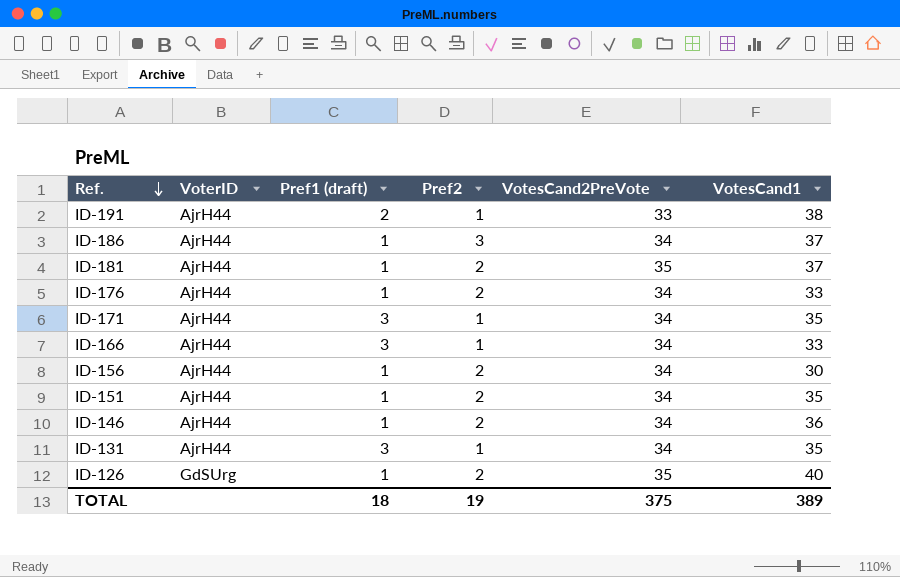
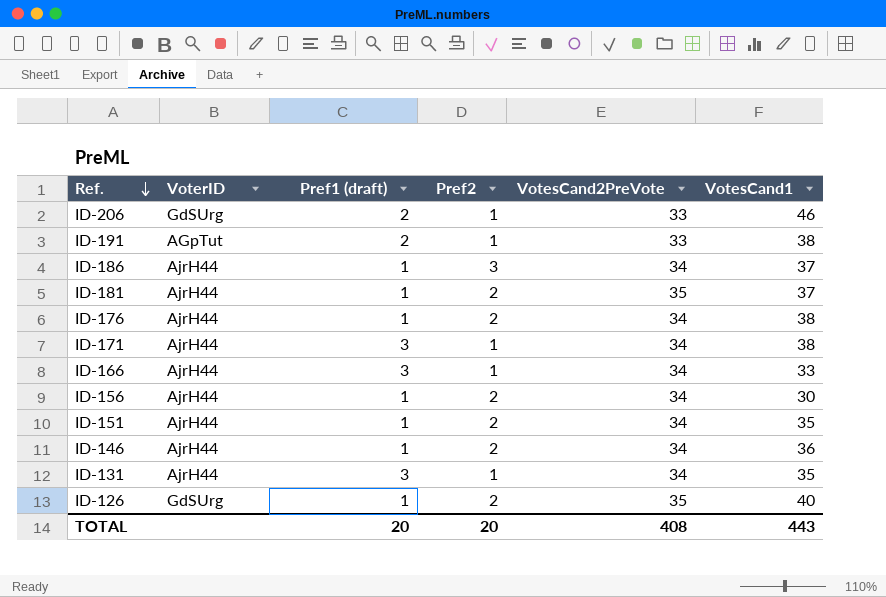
row ID-206: none -> GdSUrg | 2 | 1 | 33 | 46
ID-191 | VoterID: AjrH44 -> AGpTut
ID-176 | VotesCand1: 33 -> 38
ID-171 | VotesCand1: 35 -> 38
TOTAL | Pref1 (draft): 18 -> 20
TOTAL | Pref2: 19 -> 20
TOTAL | VotesCand2PreVote: 375 -> 408
TOTAL | VotesCand1: 389 -> 443

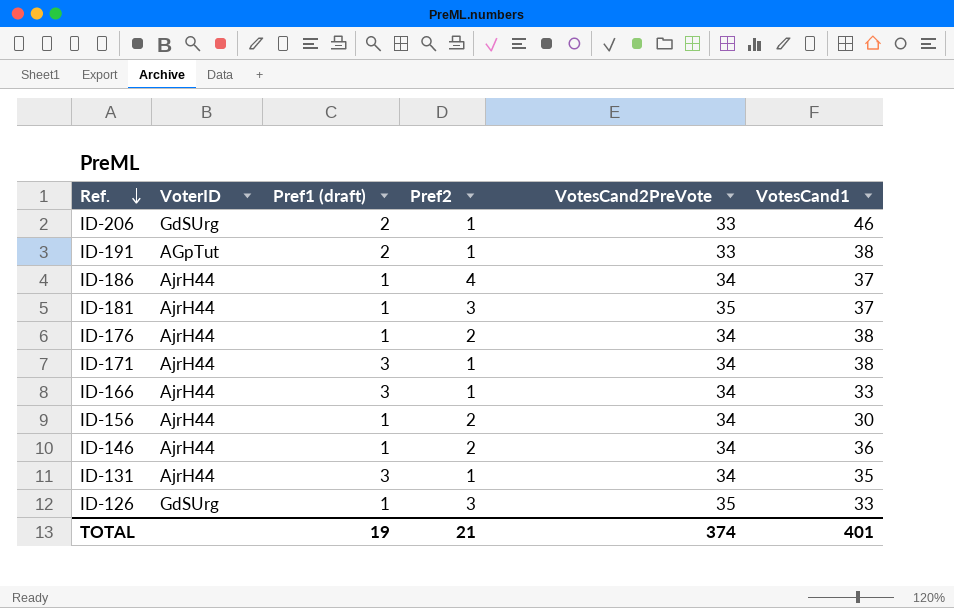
row ID-151: AjrH44 | 1 | 2 | 34 | 35 -> none
ID-186 | Pref2: 3 -> 4
ID-181 | Pref2: 2 -> 3
ID-126 | Pref2: 2 -> 3
ID-126 | VotesCand1: 40 -> 33
TOTAL | Pref1 (draft): 20 -> 19
TOTAL | Pref2: 20 -> 21
TOTAL | VotesCand2PreVote: 408 -> 374
TOTAL | VotesCand1: 443 -> 401

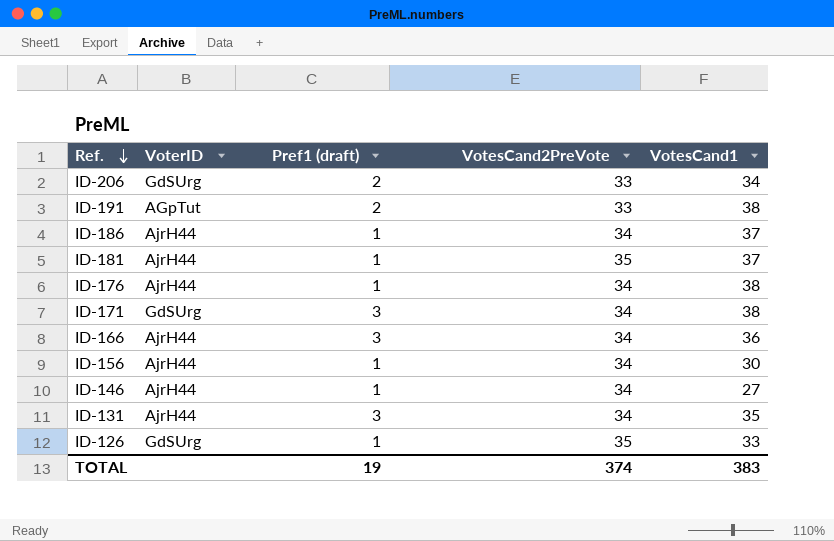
column Pref2 | position: 4 -> none
ID-206 | VotesCand1: 46 -> 34
ID-171 | VoterID: AjrH44 -> GdSUrg
ID-166 | VotesCand1: 33 -> 36
ID-146 | VotesCand1: 36 -> 27
TOTAL | VotesCand1: 401 -> 383

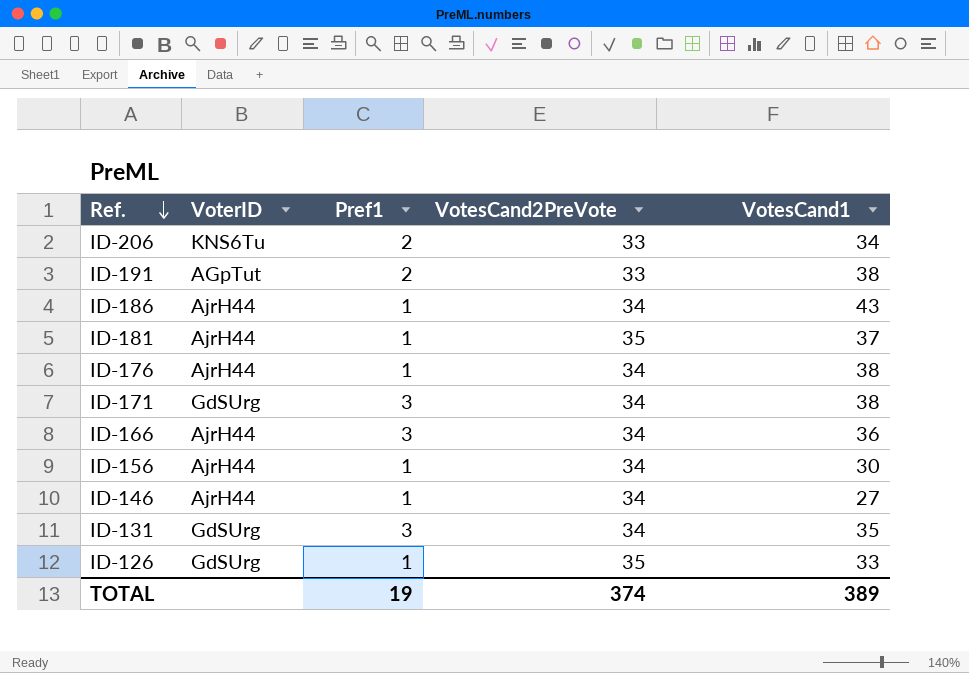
column name: Pref1 (draft) -> Pref1
ID-206 | VoterID: GdSUrg -> KNS6Tu
ID-186 | VotesCand1: 37 -> 43
ID-131 | VoterID: AjrH44 -> GdSUrg
TOTAL | VotesCand1: 383 -> 389

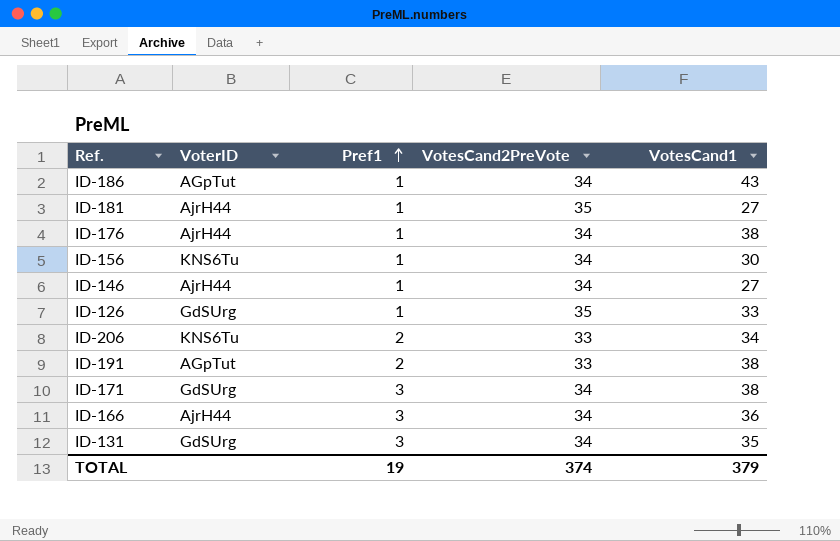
row order: Ref. descending -> Pref1 ascending
ID-186 | VoterID: AjrH44 -> AGpTut
ID-181 | VotesCand1: 37 -> 27
ID-156 | VoterID: AjrH44 -> KNS6Tu
TOTAL | VotesCand1: 389 -> 379

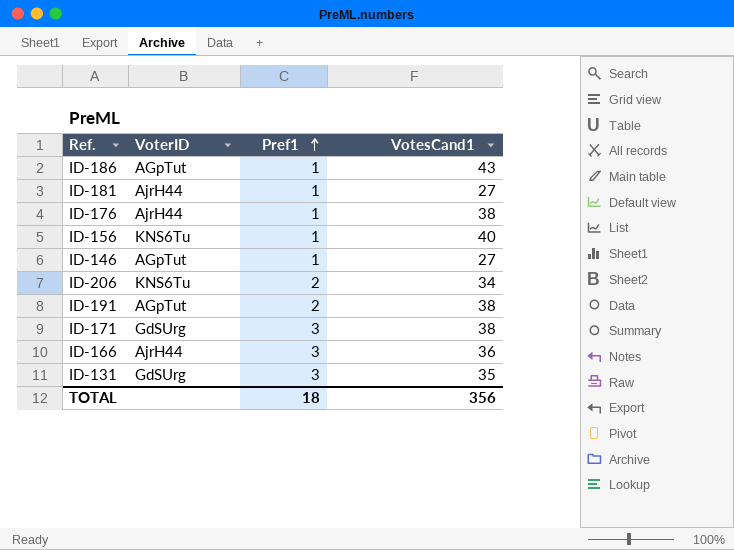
column VotesCand2PreVote | position: 4 -> none
row ID-126: GdSUrg | 1 | 35 | 33 -> none
ID-156 | VotesCand1: 30 -> 40
ID-146 | VoterID: AjrH44 -> AGpTut
TOTAL | Pref1: 19 -> 18
TOTAL | VotesCand1: 379 -> 356

